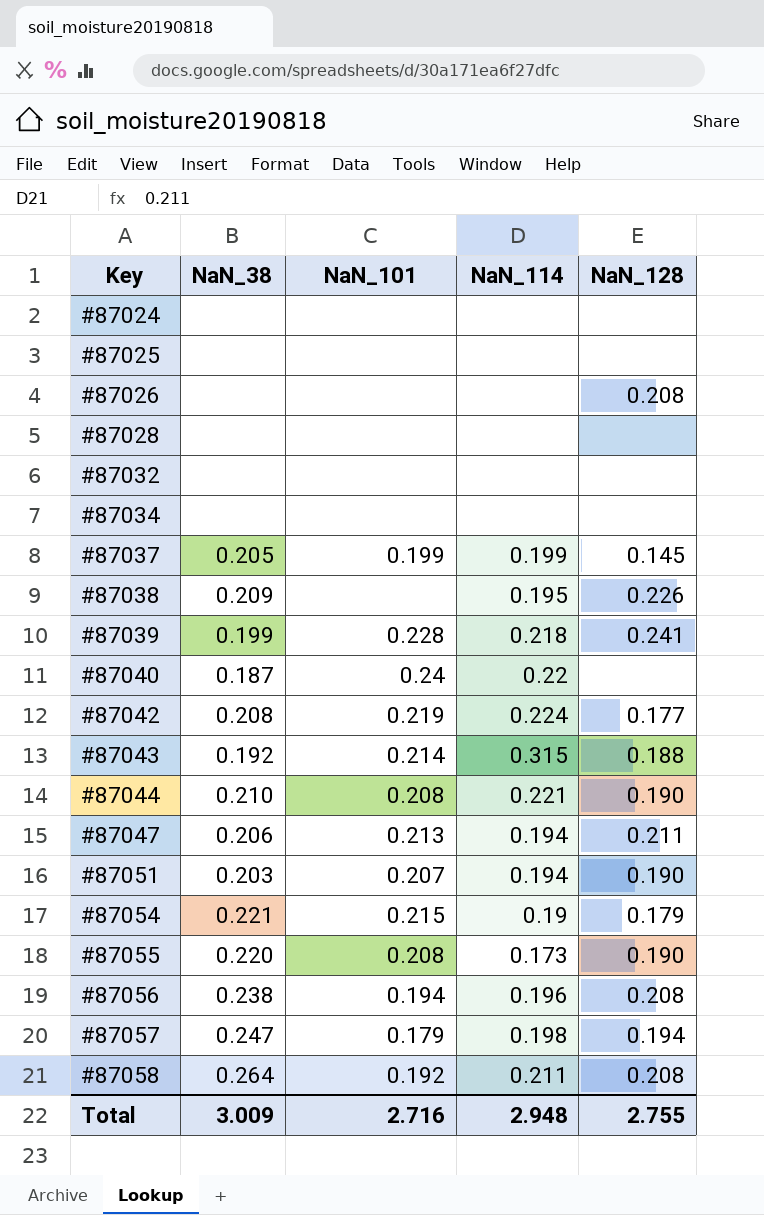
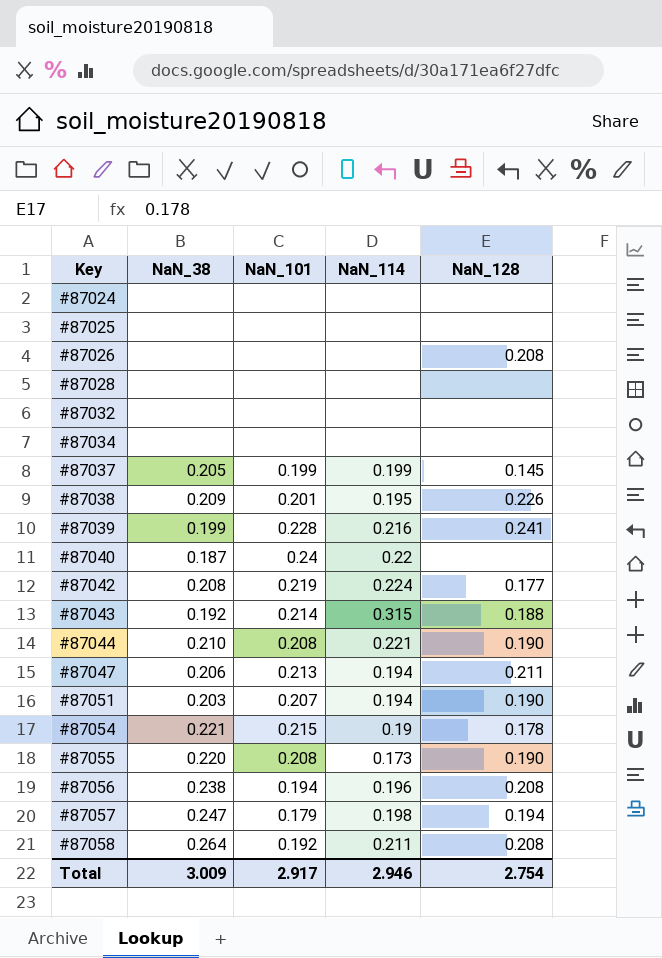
#87038 | NaN_101: none -> 0.201
#87039 | NaN_114: 0.218 -> 0.216
#87054 | NaN_128: 0.179 -> 0.178
Total | NaN_101: 2.716 -> 2.917
Total | NaN_114: 2.948 -> 2.946
Total | NaN_128: 2.755 -> 2.754

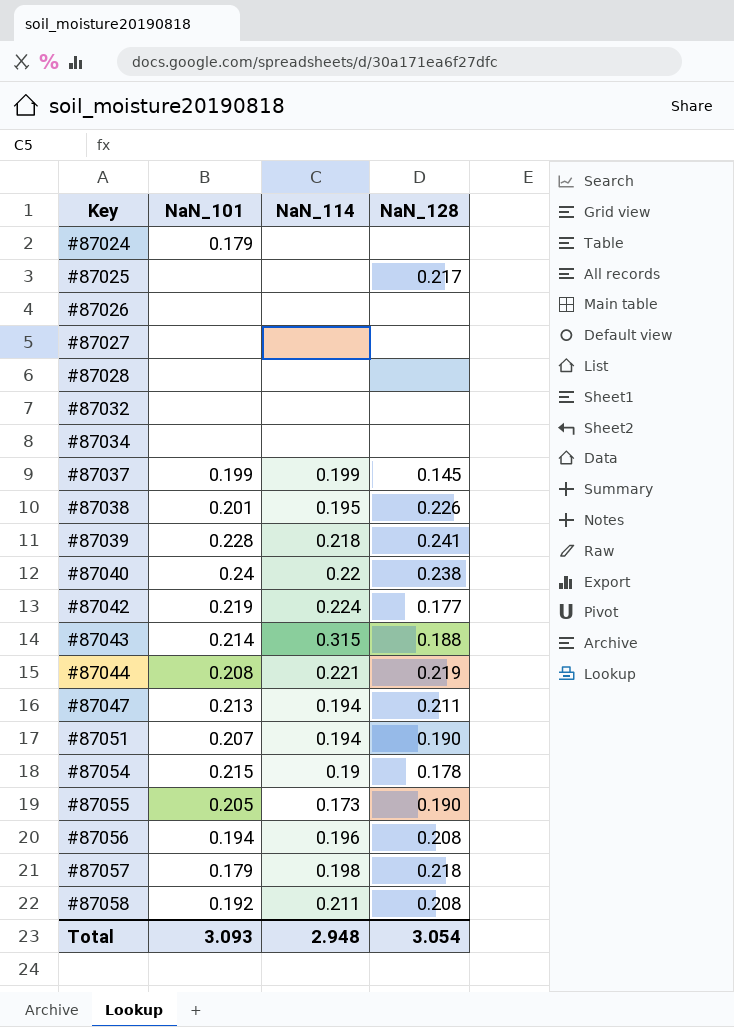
column NaN_38 | position: 2 -> none
#87024 | NaN_101: none -> 0.179
#87025 | NaN_128: none -> 0.217
#87026 | NaN_128: 0.208 -> none
row #87027: none -> none | none | none
#87039 | NaN_114: 0.216 -> 0.218
#87040 | NaN_128: none -> 0.238
#87044 | NaN_128: 0.190 -> 0.219
#87055 | NaN_101: 0.208 -> 0.205
#87057 | NaN_128: 0.194 -> 0.218
Total | NaN_101: 2.917 -> 3.093
Total | NaN_114: 2.946 -> 2.948
Total | NaN_128: 2.754 -> 3.054

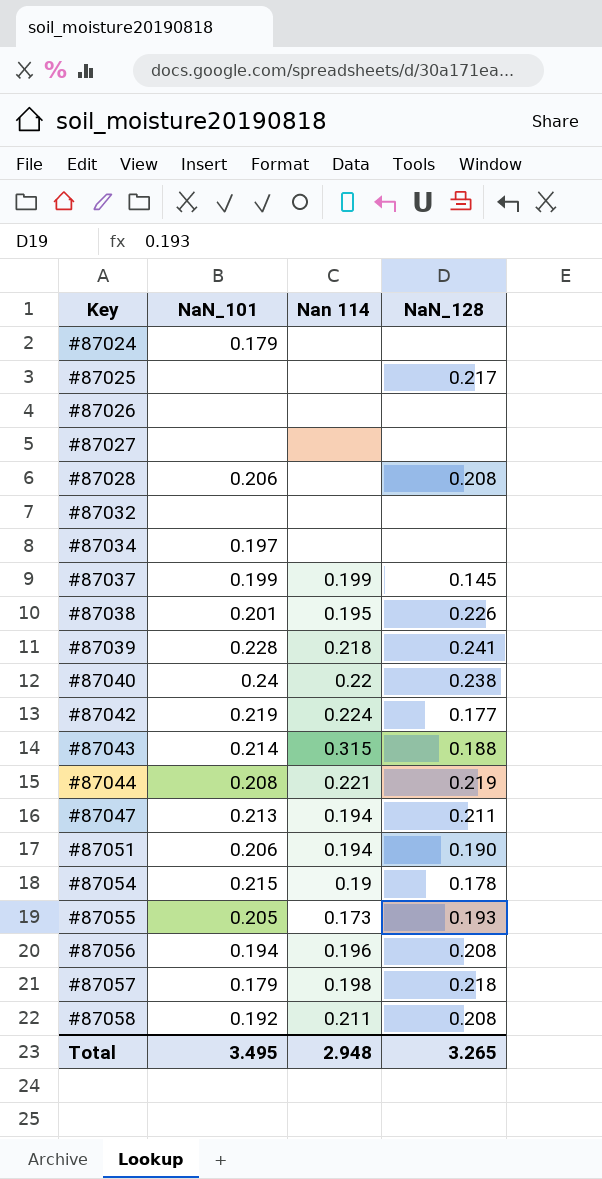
column name: NaN_114 -> Nan 114
#87028 | NaN_101: none -> 0.206
#87028 | NaN_128: none -> 0.208
#87034 | NaN_101: none -> 0.197
#87051 | NaN_101: 0.207 -> 0.206
#87055 | NaN_128: 0.190 -> 0.193
Total | NaN_101: 3.093 -> 3.495
Total | NaN_128: 3.054 -> 3.265

